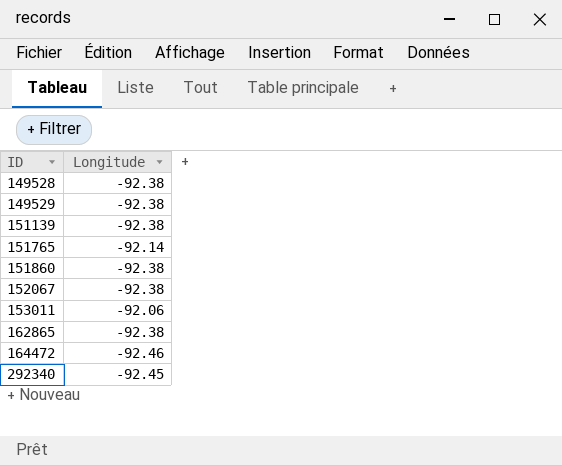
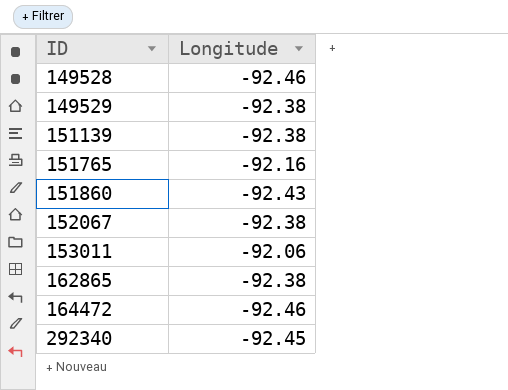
149528 | Longitude: -92.38 -> -92.46
151765 | Longitude: -92.14 -> -92.16
151860 | Longitude: -92.38 -> -92.43

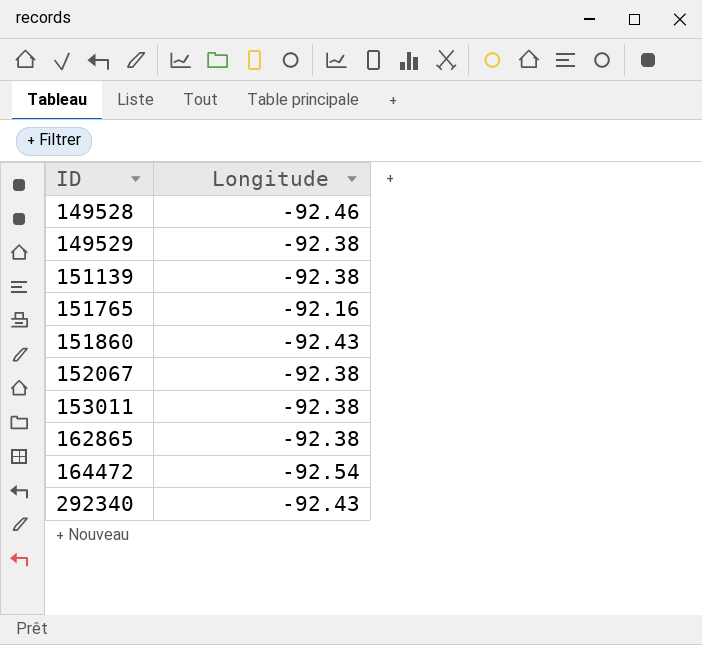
153011 | Longitude: -92.06 -> -92.38
164472 | Longitude: -92.46 -> -92.54
292340 | Longitude: -92.45 -> -92.43

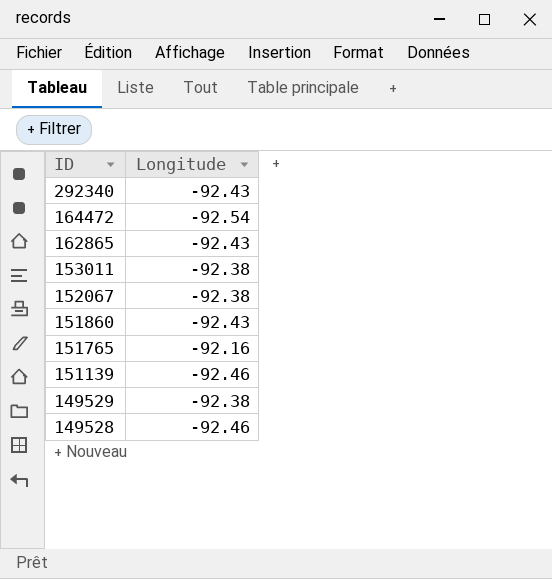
row order: ID ascending -> ID descending
162865 | Longitude: -92.38 -> -92.43
151139 | Longitude: -92.38 -> -92.46

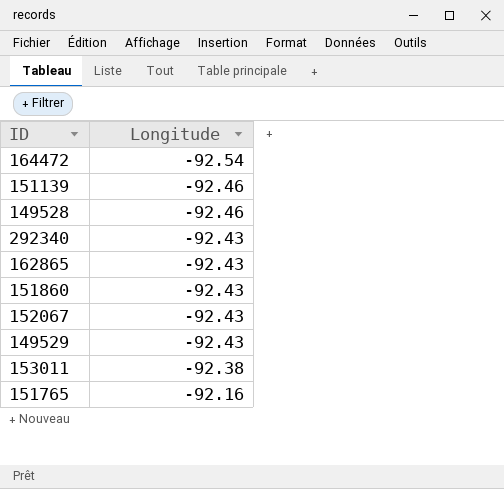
row order: ID descending -> Longitude ascending
152067 | Longitude: -92.38 -> -92.43
149529 | Longitude: -92.38 -> -92.43

